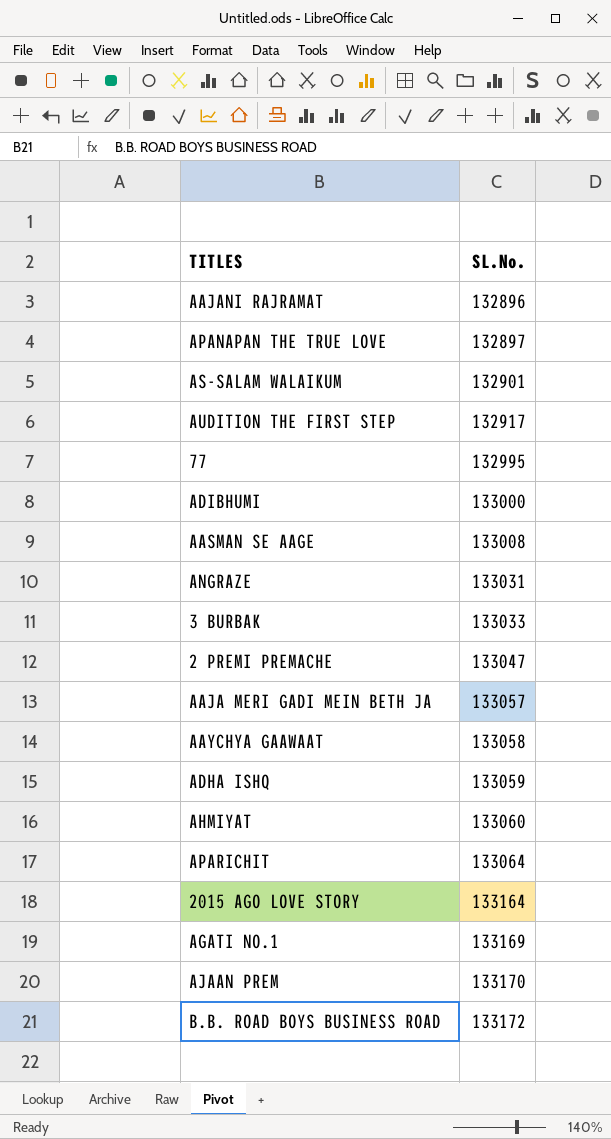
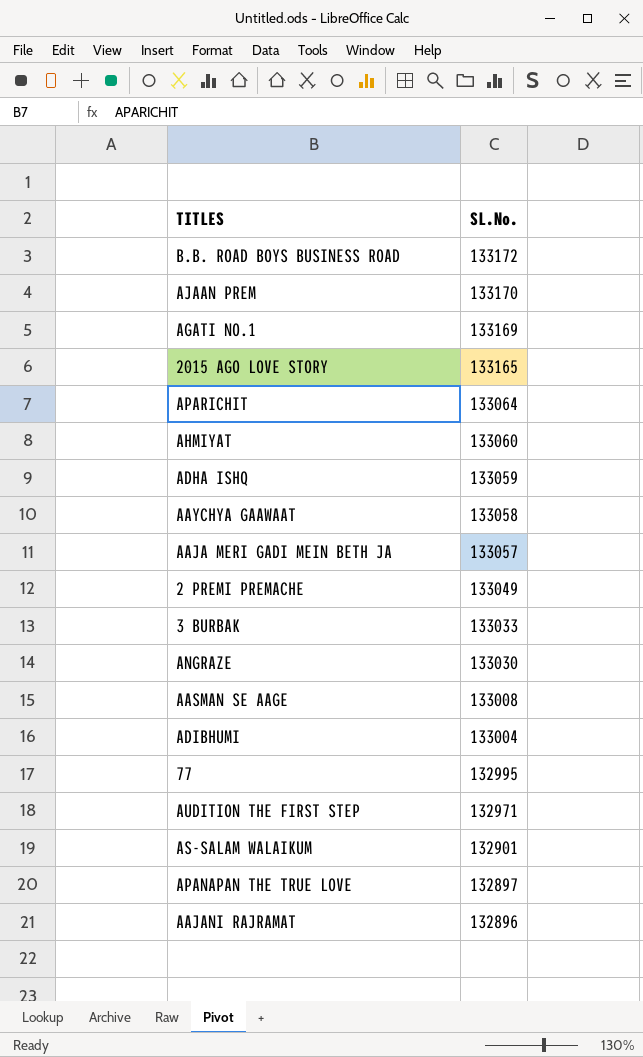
row order: SL.No. ascending -> SL.No. descending
2015 AGO LOVE STORY | SL.No.: 133164 -> 133165
2 PREMI PREMACHE | SL.No.: 133047 -> 133049
ANGRAZE | SL.No.: 133031 -> 133030
ADIBHUMI | SL.No.: 133000 -> 133004
AUDITION THE FIRST STEP | SL.No.: 132917 -> 132971

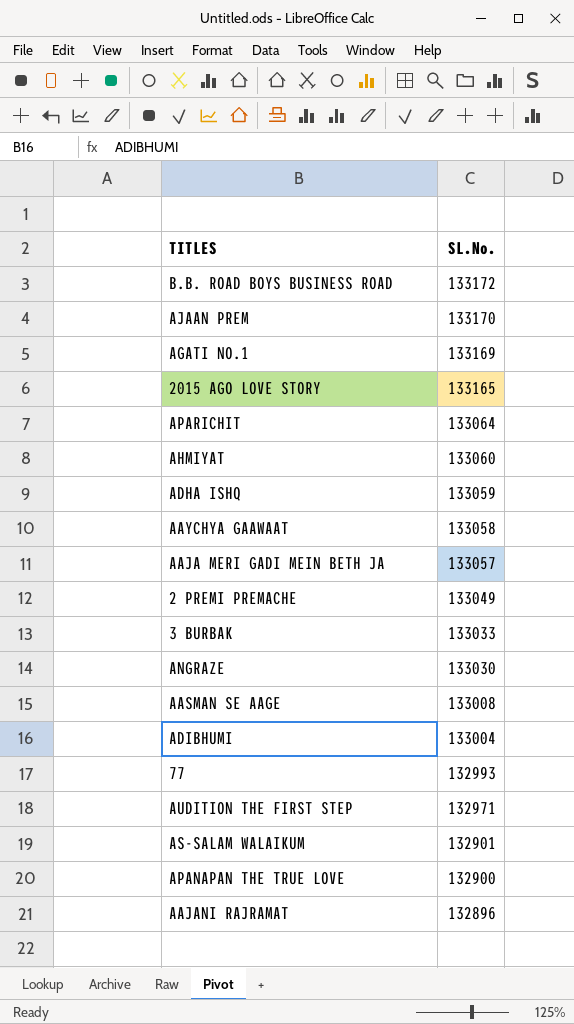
77 | SL.No.: 132995 -> 132993
APANAPAN THE TRUE LOVE | SL.No.: 132897 -> 132900

